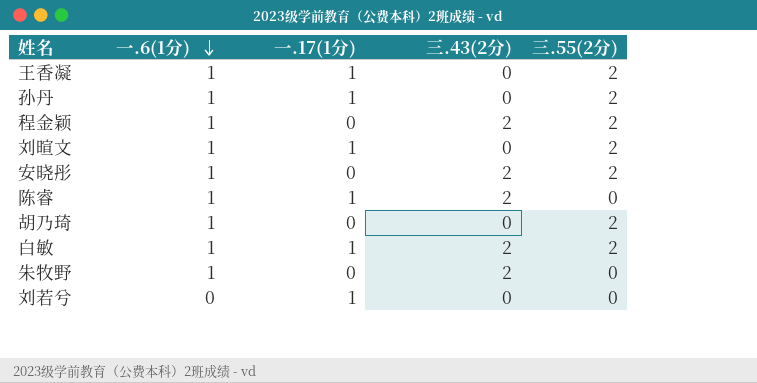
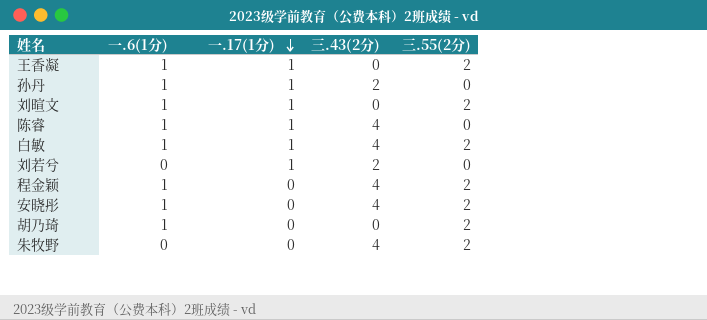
row order: 一.6(1分) descending -> 一.17(1分) descending
孙丹 | 三.43(2分): 0 -> 2
孙丹 | 三.55(2分): 2 -> 0
陈睿 | 三.43(2分): 2 -> 4
白敏 | 三.43(2分): 2 -> 4
刘若兮 | 三.43(2分): 0 -> 2
程金颖 | 三.43(2分): 2 -> 4
安晓彤 | 三.43(2分): 2 -> 4
朱牧野 | 一.6(1分): 1 -> 0
朱牧野 | 三.43(2分): 2 -> 4
朱牧野 | 三.55(2分): 0 -> 2

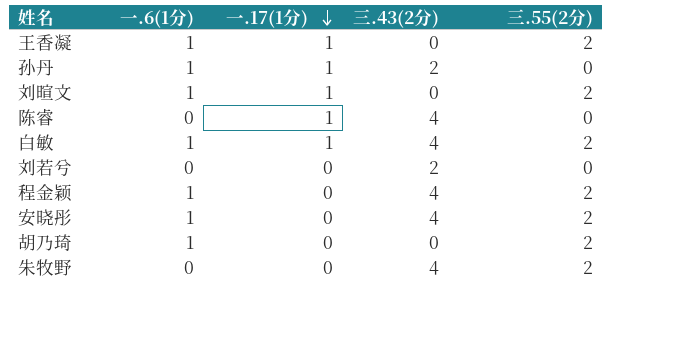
陈睿 | 一.6(1分): 1 -> 0
刘若兮 | 一.17(1分): 1 -> 0

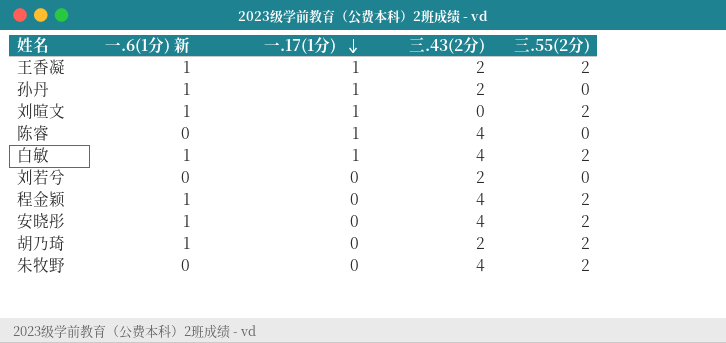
column name: 一.6(1分) -> 一.6(1分) 新
王香凝 | 三.43(2分): 0 -> 2
胡乃琦 | 三.43(2分): 0 -> 2

